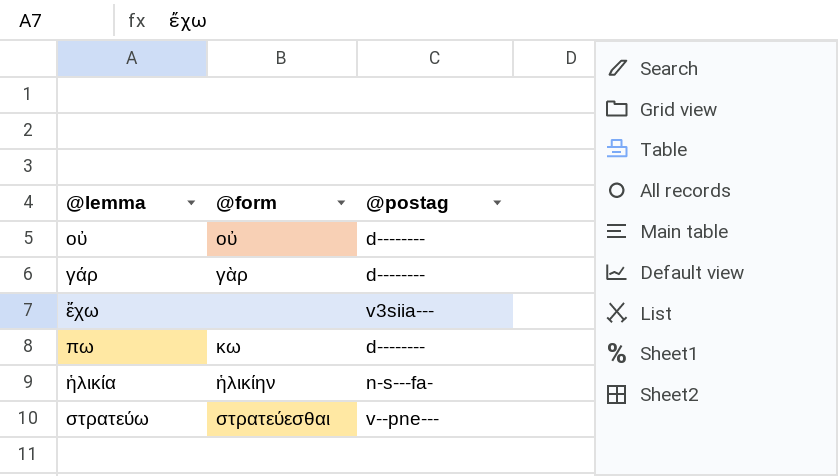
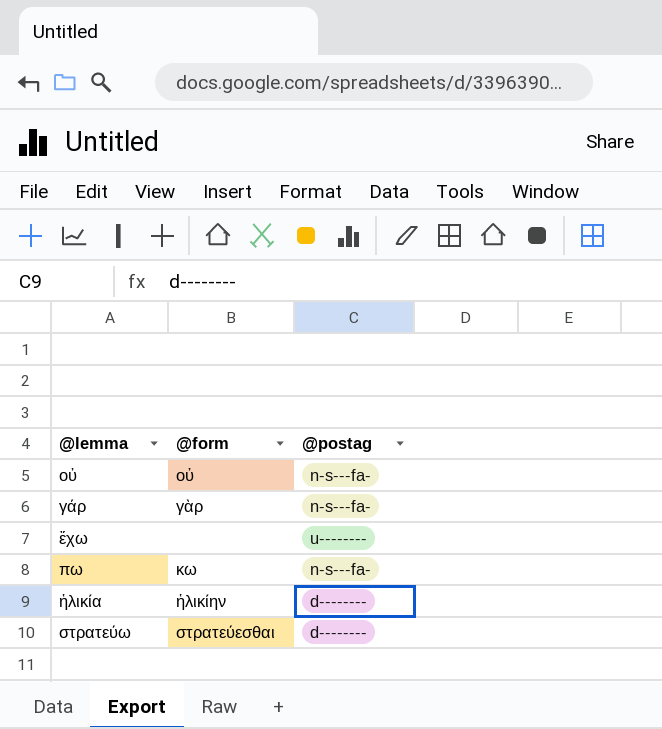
οὐ | @postag: d-------- -> n-s---fa-
γάρ | @postag: d-------- -> n-s---fa-
ἔχω | @postag: v3siia--- -> u--------
πω | @postag: d-------- -> n-s---fa-
ἡλικία | @postag: n-s---fa- -> d--------
στρατεύω | @postag: v--pne--- -> d--------

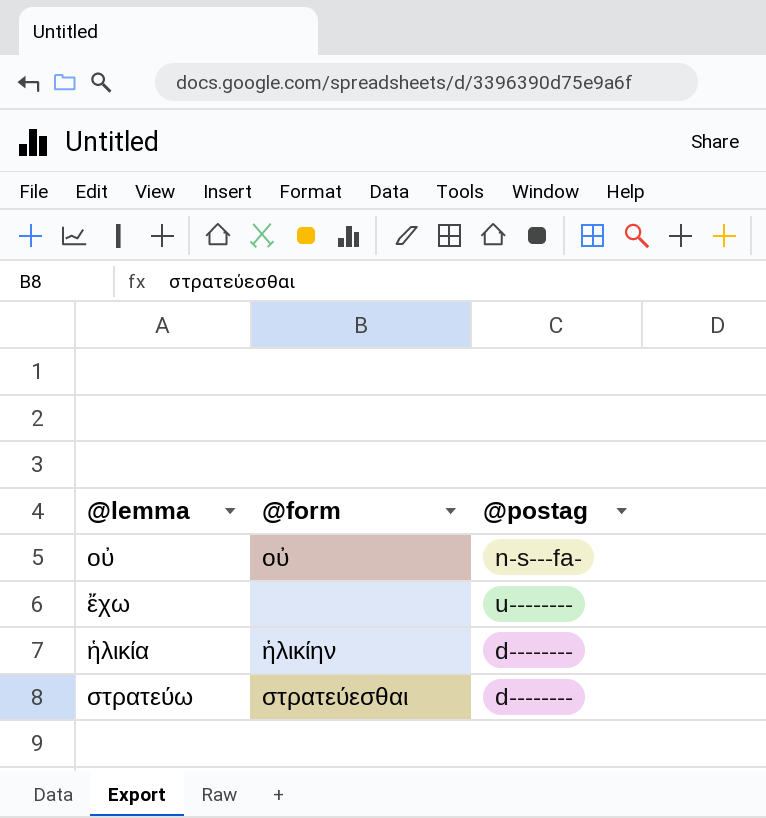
row γάρ: γὰρ | n-s---fa- -> none
row πω: κω | n-s---fa- -> none

